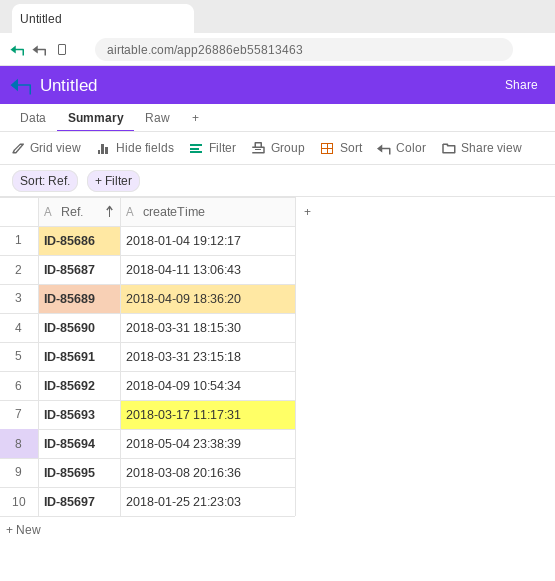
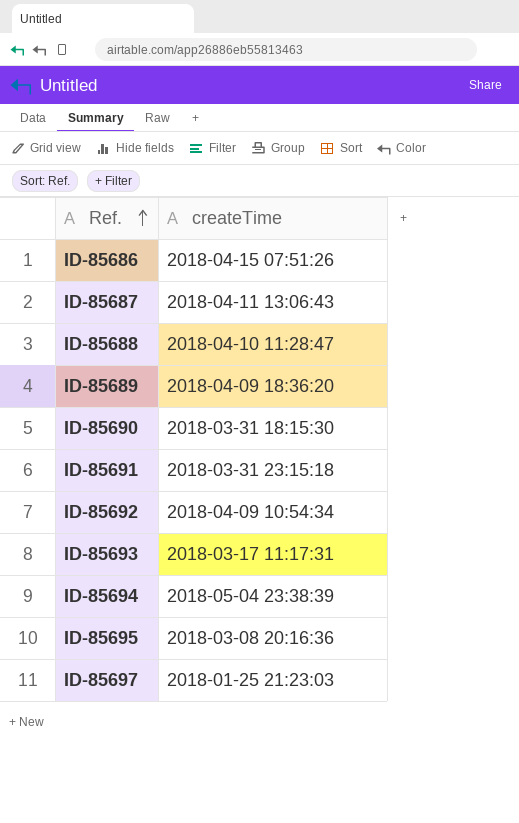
ID-85686 | createTime: 2018-01-04 19:12:17 -> 2018-04-15 07:51:26
row ID-85688: none -> 2018-04-10 11:28:47

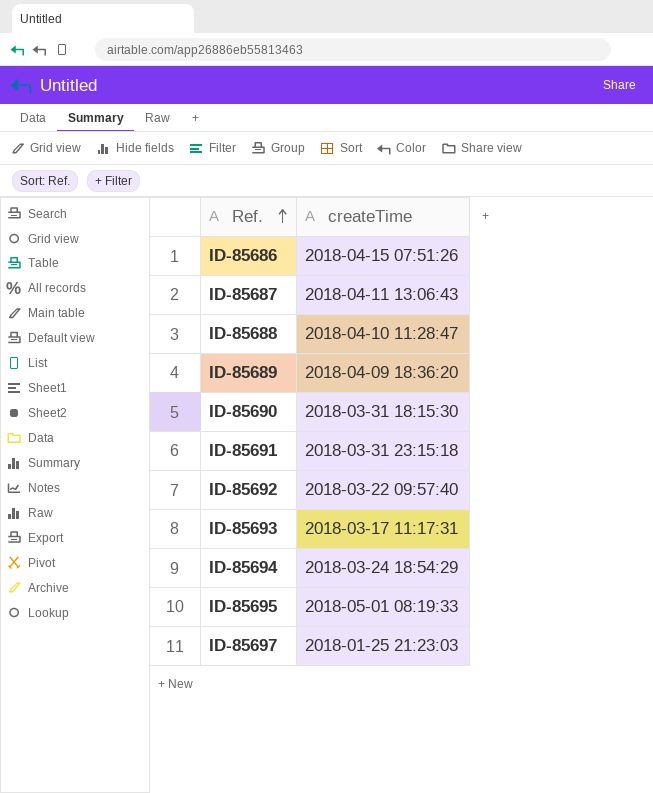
ID-85692 | createTime: 2018-04-09 10:54:34 -> 2018-03-22 09:57:40
ID-85694 | createTime: 2018-05-04 23:38:39 -> 2018-03-24 18:54:29
ID-85695 | createTime: 2018-03-08 20:16:36 -> 2018-05-01 08:19:33

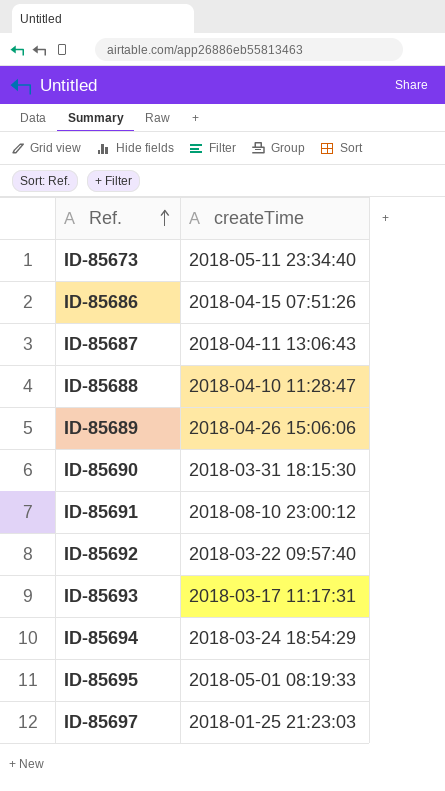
row ID-85673: none -> 2018-05-11 23:34:40
ID-85689 | createTime: 2018-04-09 18:36:20 -> 2018-04-26 15:06:06
ID-85691 | createTime: 2018-03-31 23:15:18 -> 2018-08-10 23:00:12

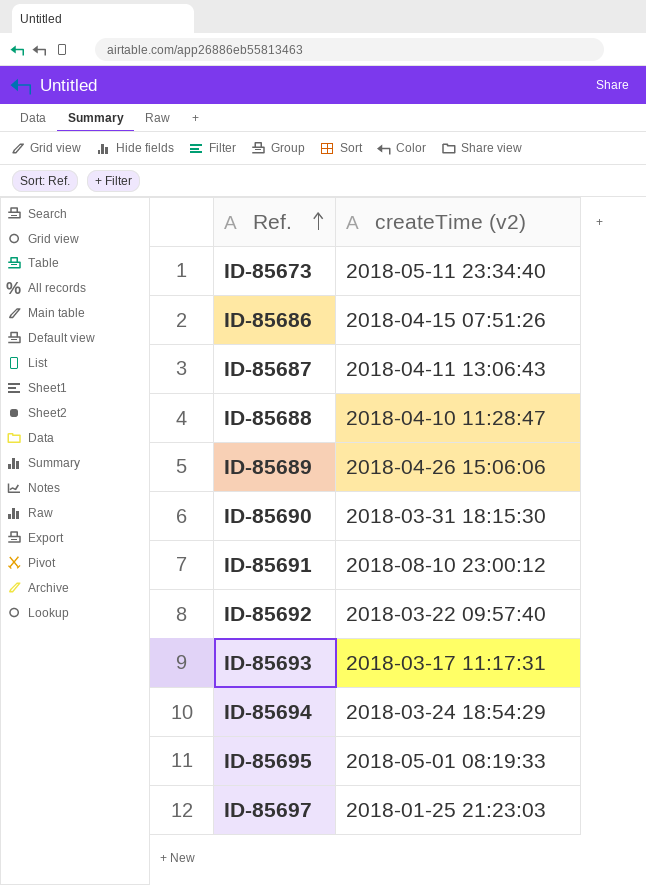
column name: createTime -> createTime (v2)

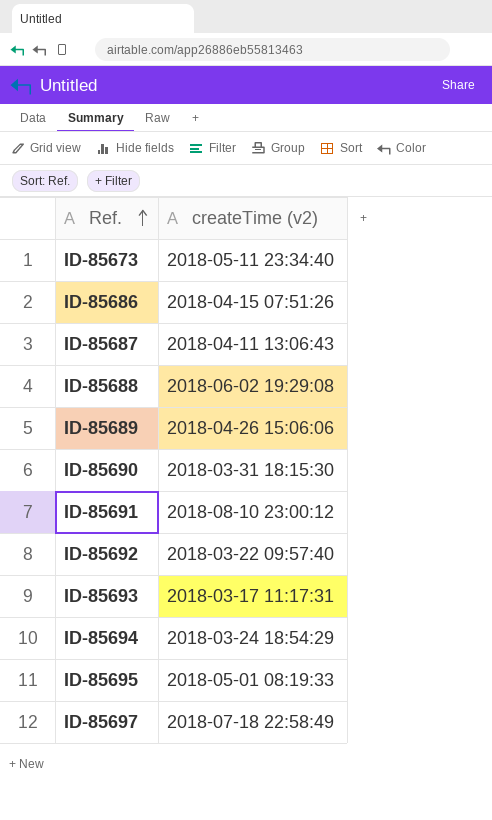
ID-85688 | createTime (v2): 2018-04-10 11:28:47 -> 2018-06-02 19:29:08
ID-85697 | createTime (v2): 2018-01-25 21:23:03 -> 2018-07-18 22:58:49

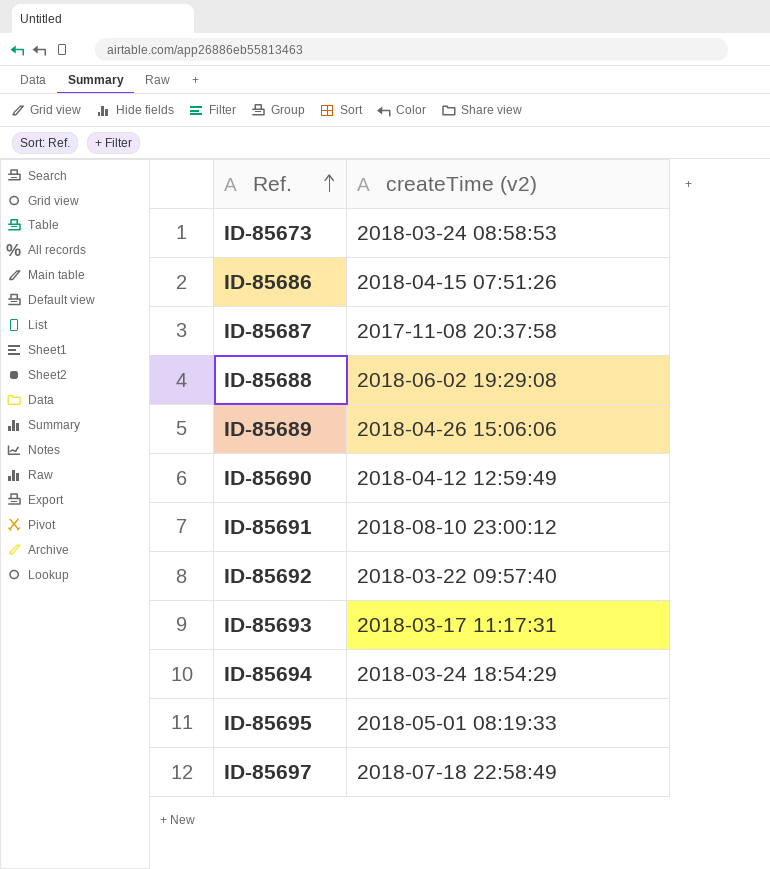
ID-85673 | createTime (v2): 2018-05-11 23:34:40 -> 2018-03-24 08:58:53
ID-85687 | createTime (v2): 2018-04-11 13:06:43 -> 2017-11-08 20:37:58
ID-85690 | createTime (v2): 2018-03-31 18:15:30 -> 2018-04-12 12:59:49

